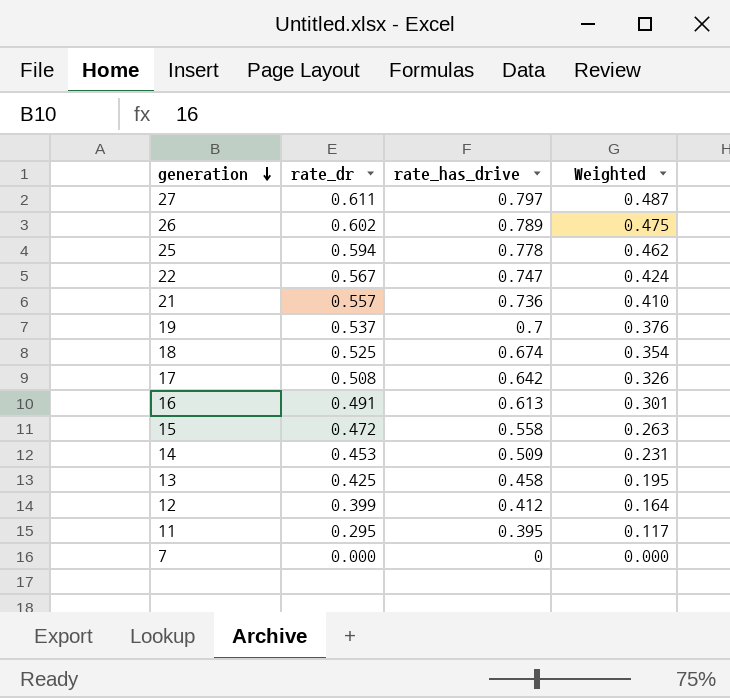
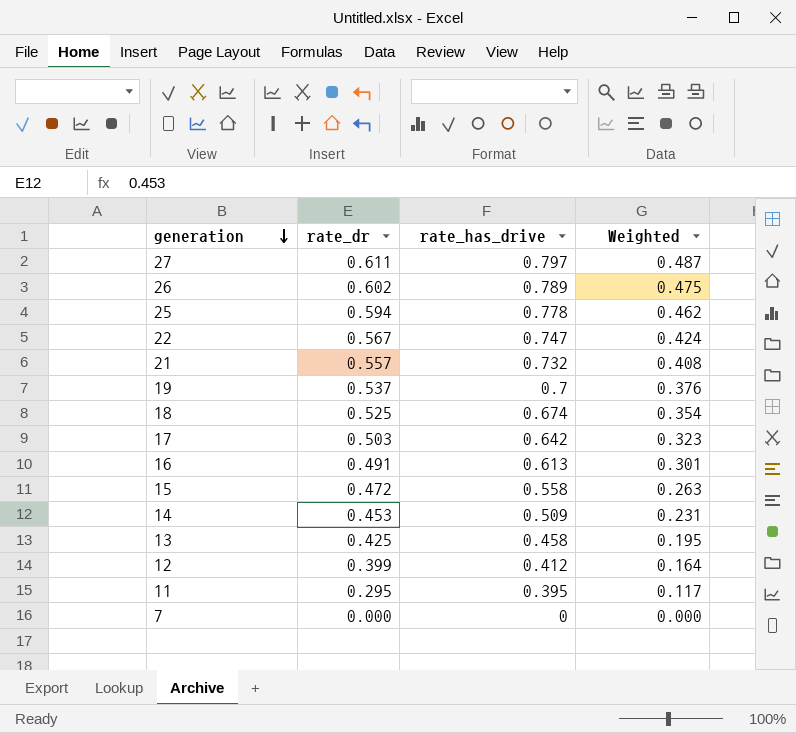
21 | rate_has_drive: 0.736 -> 0.732
21 | Weighted: 0.410 -> 0.408
17 | rate_dr: 0.508 -> 0.503
17 | Weighted: 0.326 -> 0.323

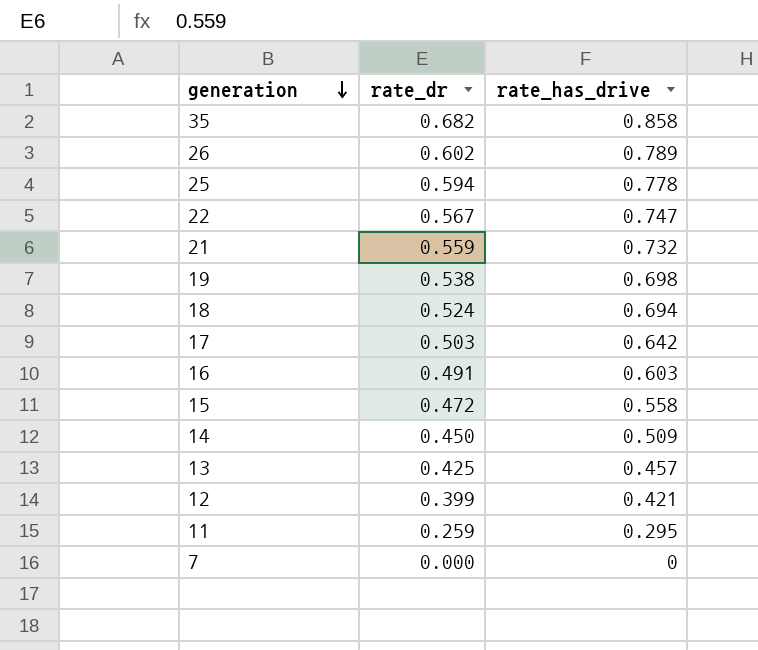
column Weighted | formula: [rate_dr] * [rate_has_drive] -> none
row 27: 0.611 | 0.797 | 0.487 -> none
row 35: none -> 0.682 | 0.858
21 | rate_dr: 0.557 -> 0.559
19 | rate_dr: 0.537 -> 0.538
19 | rate_has_drive: 0.7 -> 0.698
18 | rate_dr: 0.525 -> 0.524
18 | rate_has_drive: 0.674 -> 0.694
16 | rate_has_drive: 0.613 -> 0.603
14 | rate_dr: 0.453 -> 0.450
13 | rate_has_drive: 0.458 -> 0.457
12 | rate_has_drive: 0.412 -> 0.421
11 | rate_dr: 0.295 -> 0.259
11 | rate_has_drive: 0.395 -> 0.295

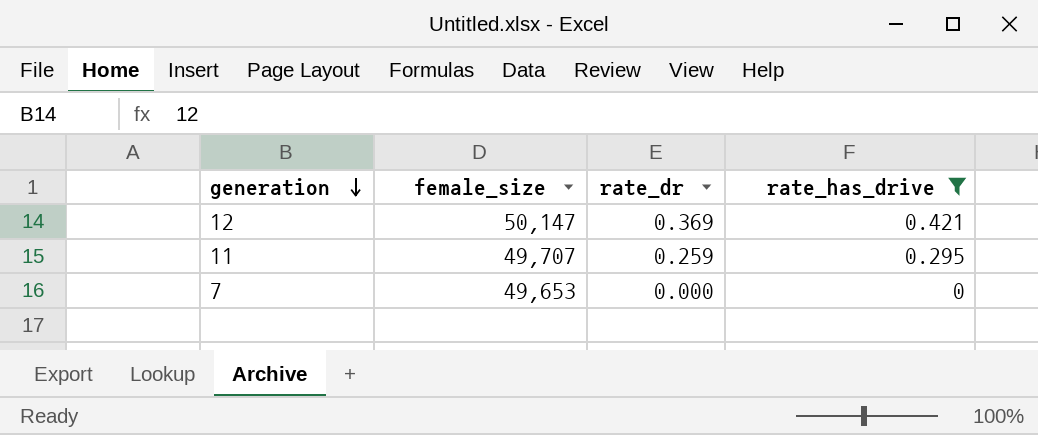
filter: none -> rate_has_drive <= 0.421
column female_size | position: none -> 2
12 | rate_dr: 0.399 -> 0.369

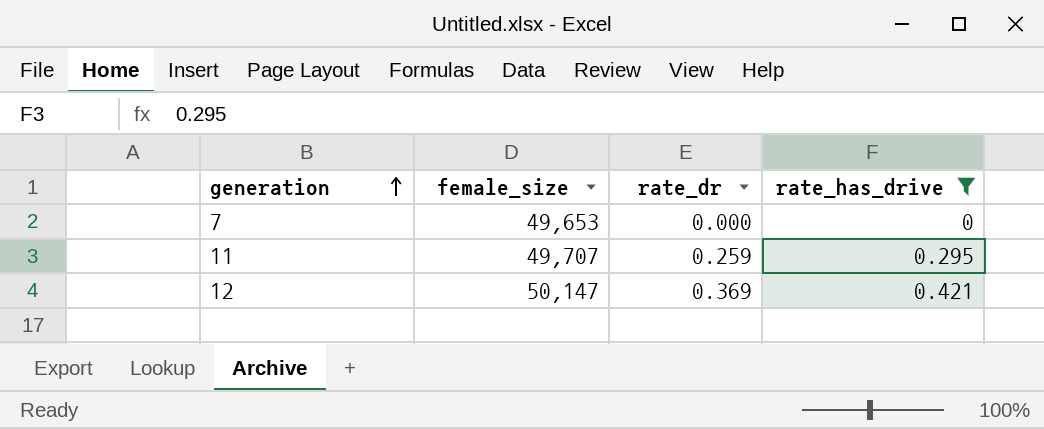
row order: generation descending -> generation ascending

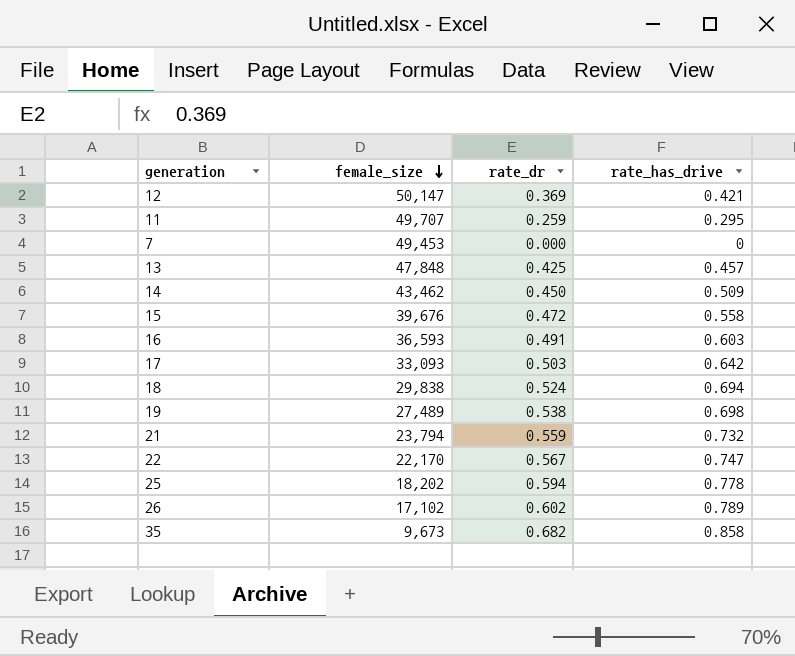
filter: rate_has_drive <= 0.421 -> none
row order: generation ascending -> female_size descending
7 | female_size: 49,653 -> 49,453

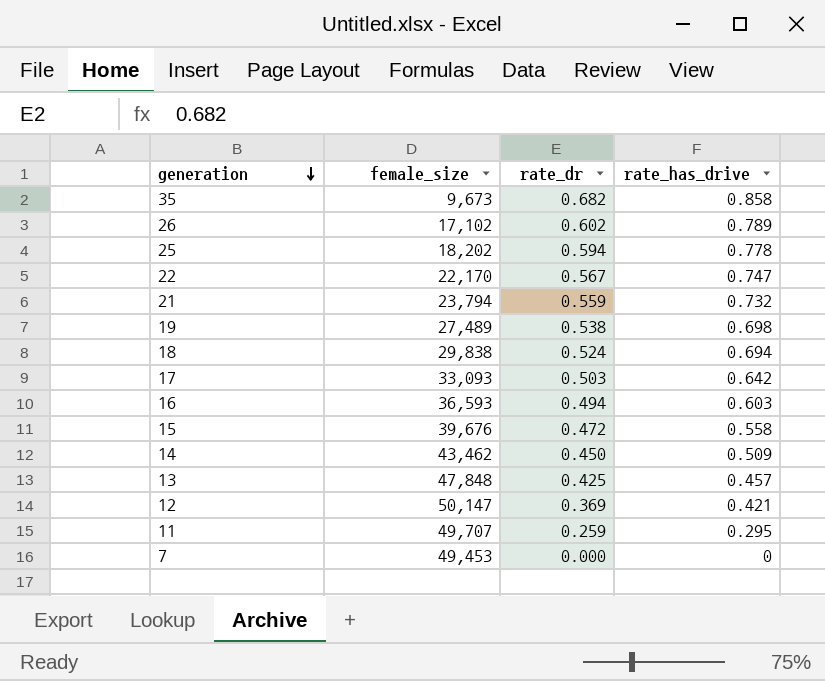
row order: female_size descending -> generation descending
16 | rate_dr: 0.491 -> 0.494

